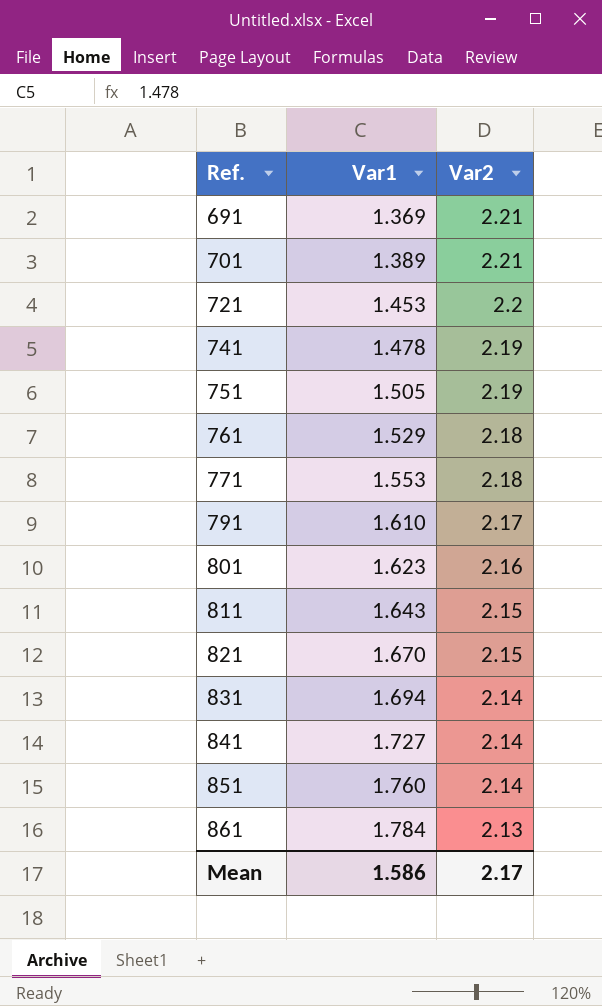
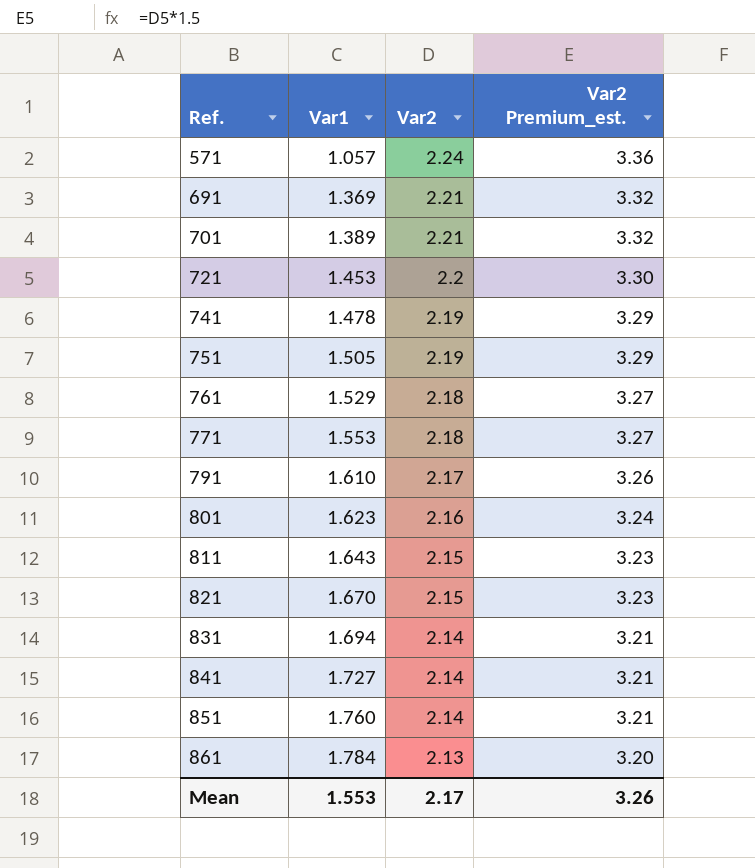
column Var2 Premium_est. | formula: none -> [Var2] * 1.5
row 571: none -> 1.057 | 2.24 | 3.36
Mean | Var1: 1.586 -> 1.553

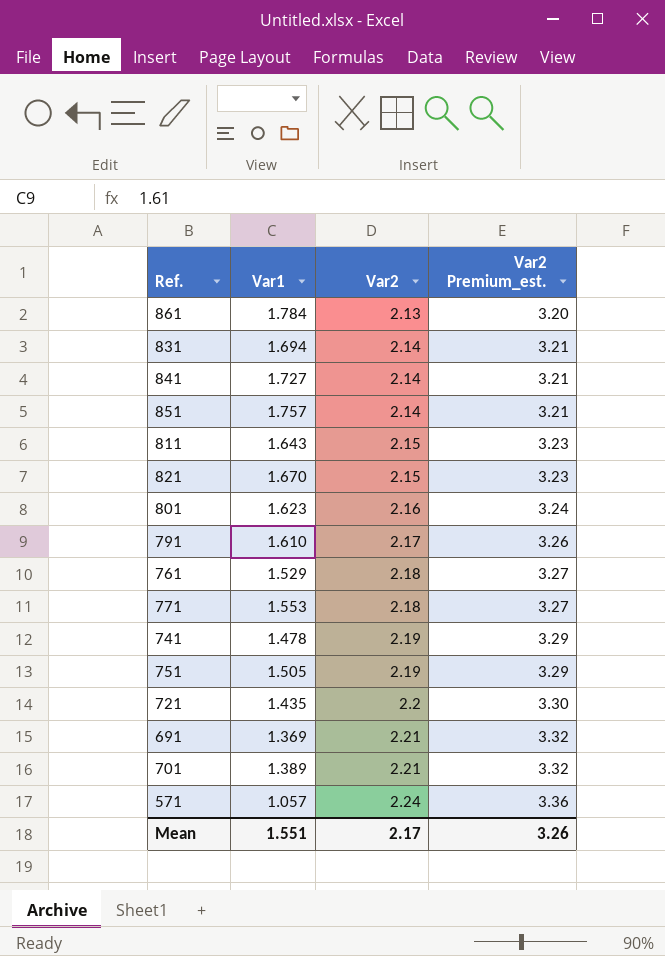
row order: Ref. ascending -> Var2 ascending
851 | Var1: 1.760 -> 1.757
721 | Var1: 1.453 -> 1.435
Mean | Var1: 1.553 -> 1.551

